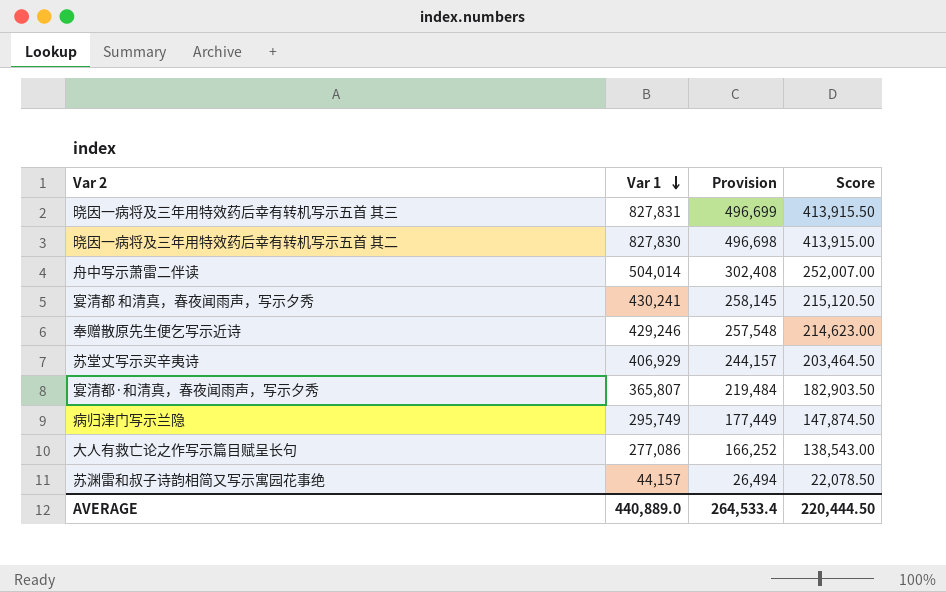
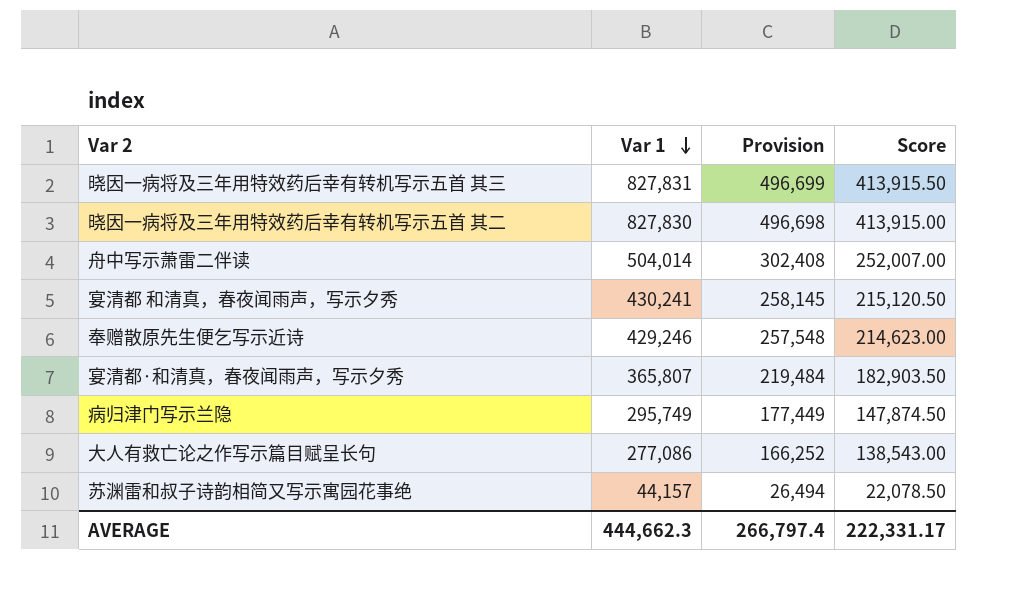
row 苏堂丈写示买辛夷诗: 406,929 | 244,157 | 203,464.50 -> none
AVERAGE | Var 1: 440,889.0 -> 444,662.3
AVERAGE | Provision: 264,533.4 -> 266,797.4
AVERAGE | Score: 220,444.50 -> 222,331.17

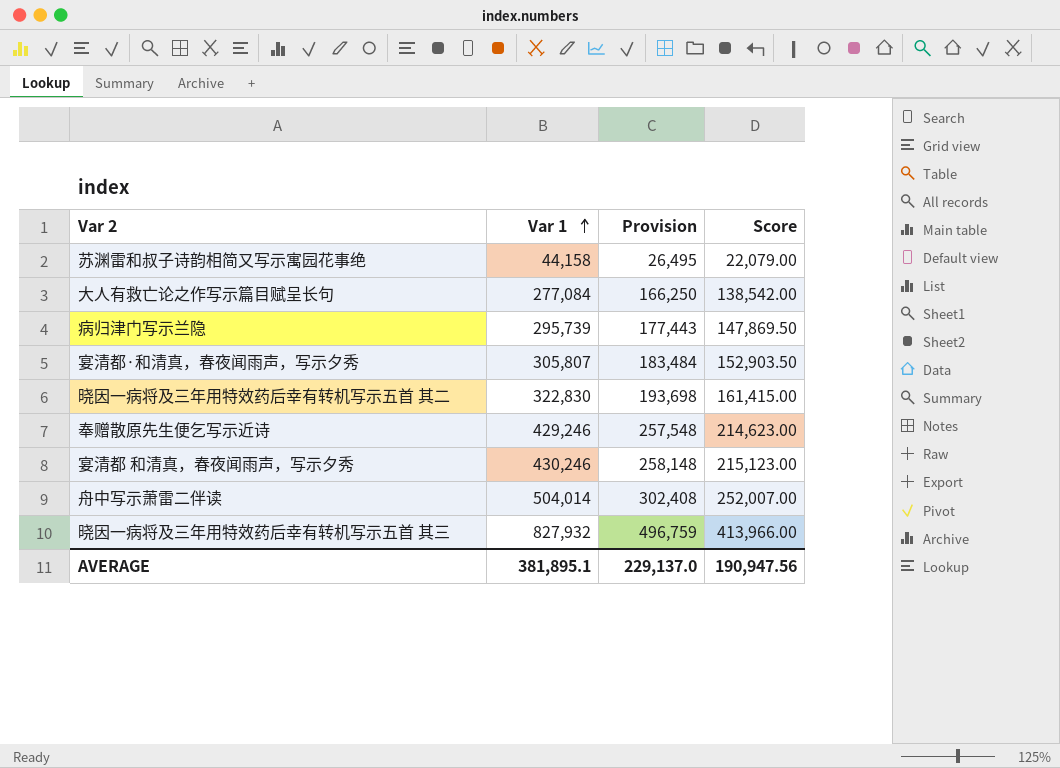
row order: Var 1 descending -> Var 1 ascending
苏渊雷和叔子诗韵相简又写示寓园花事绝 | Var 1: 44,157 -> 44,158
苏渊雷和叔子诗韵相简又写示寓园花事绝 | Provision: 26,494 -> 26,495
苏渊雷和叔子诗韵相简又写示寓园花事绝 | Score: 22,078.50 -> 22,079.00
大人有救亡论之作写示篇目赋呈长句 | Var 1: 277,086 -> 277,084
大人有救亡论之作写示篇目赋呈长句 | Provision: 166,252 -> 166,250
大人有救亡论之作写示篇目赋呈长句 | Score: 138,543.00 -> 138,542.00
病归津门写示兰隐 | Var 1: 295,749 -> 295,739
病归津门写示兰隐 | Provision: 177,449 -> 177,443
病归津门写示兰隐 | Score: 147,874.50 -> 147,869.50
宴清都·和清真，春夜闻雨声，写示夕秀 | Var 1: 365,807 -> 305,807
宴清都·和清真，春夜闻雨声，写示夕秀 | Provision: 219,484 -> 183,484
宴清都·和清真，春夜闻雨声，写示夕秀 | Score: 182,903.50 -> 152,903.50
晓因一病将及三年用特效药后幸有转机写示五首 其二 | Var 1: 827,830 -> 322,830
晓因一病将及三年用特效药后幸有转机写示五首 其二 | Provision: 496,698 -> 193,698
晓因一病将及三年用特效药后幸有转机写示五首 其二 | Score: 413,915.00 -> 161,415.00
宴清都 和清真，春夜闻雨声，写示夕秀 | Var 1: 430,241 -> 430,246
宴清都 和清真，春夜闻雨声，写示夕秀 | Provision: 258,145 -> 258,148
宴清都 和清真，春夜闻雨声，写示夕秀 | Score: 215,120.50 -> 215,123.00
晓因一病将及三年用特效药后幸有转机写示五首 其三 | Var 1: 827,831 -> 827,932
晓因一病将及三年用特效药后幸有转机写示五首 其三 | Provision: 496,699 -> 496,759
晓因一病将及三年用特效药后幸有转机写示五首 其三 | Score: 413,915.50 -> 413,966.00
AVERAGE | Var 1: 444,662.3 -> 381,895.1
AVERAGE | Provision: 266,797.4 -> 229,137.0
AVERAGE | Score: 222,331.17 -> 190,947.56

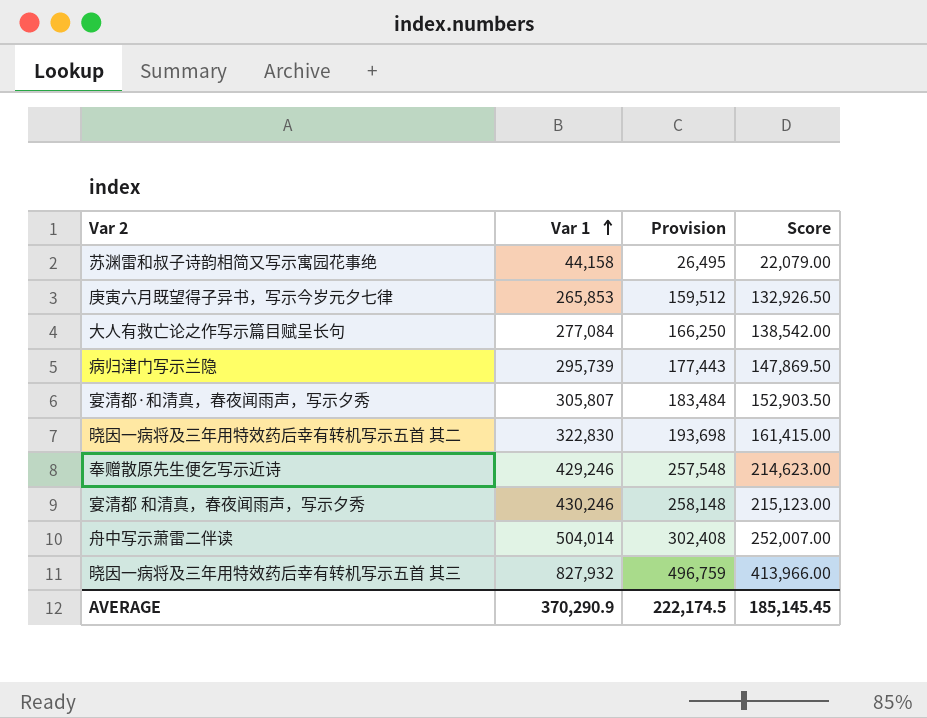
row 庚寅六月既望得子异书，写示今岁元夕七律: none -> 265,853 | 159,512 | 132,926.50
AVERAGE | Var 1: 381,895.1 -> 370,290.9
AVERAGE | Provision: 229,137.0 -> 222,174.5
AVERAGE | Score: 190,947.56 -> 185,145.45

